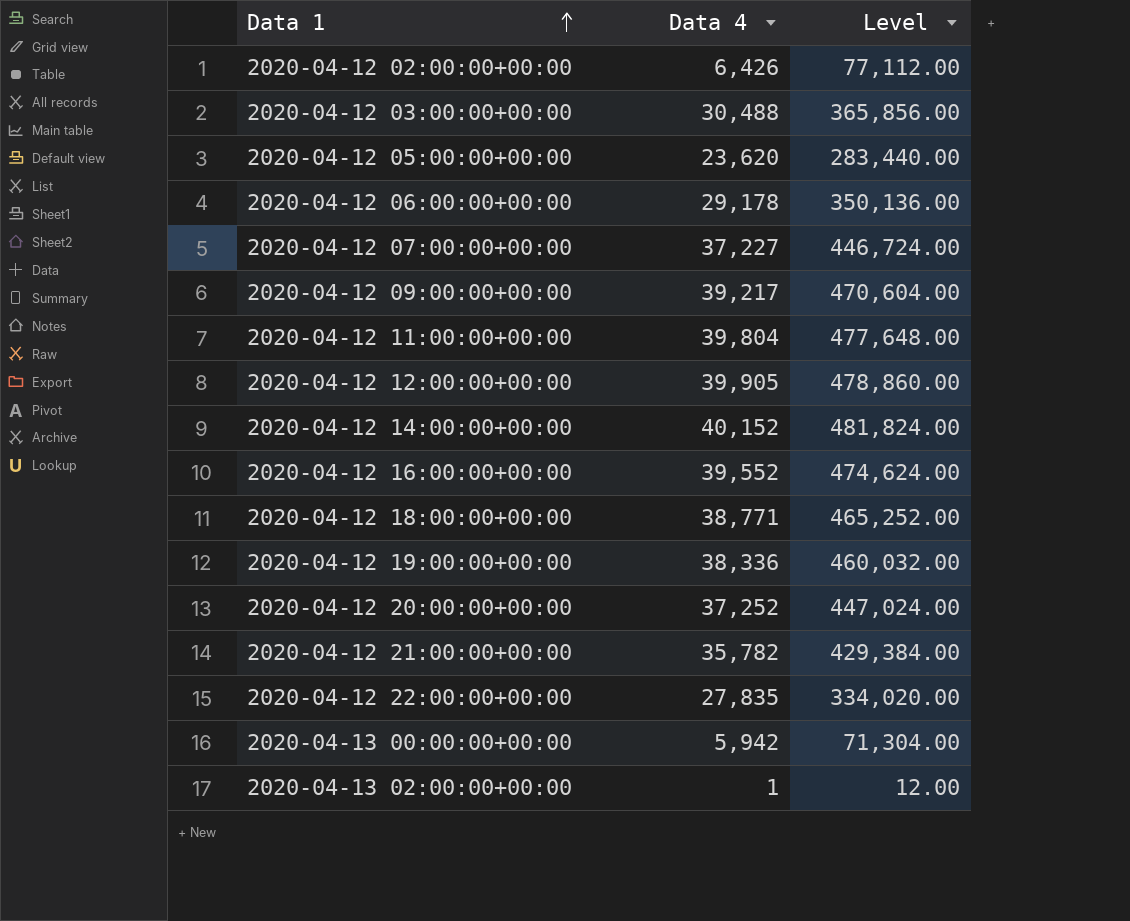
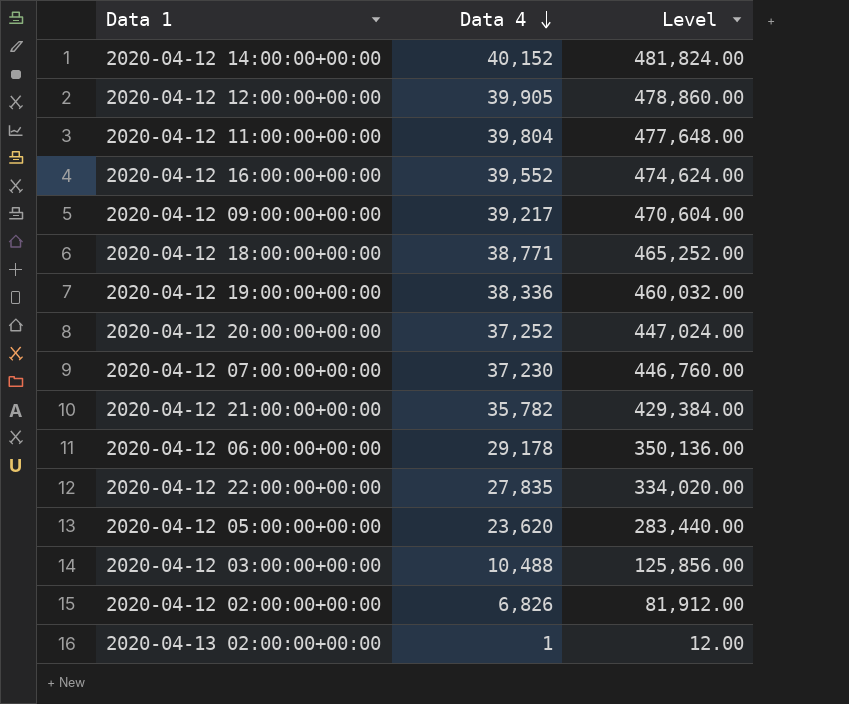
row order: Data 1 ascending -> Data 4 descending
row 2020-04-13 00:00:00+00:00: 5,942 | 71,304.00 -> none
2020-04-12 07:00:00+00:00 | Data 4: 37,227 -> 37,230
2020-04-12 07:00:00+00:00 | Level: 446,724.00 -> 446,760.00
2020-04-12 03:00:00+00:00 | Data 4: 30,488 -> 10,488
2020-04-12 03:00:00+00:00 | Level: 365,856.00 -> 125,856.00
2020-04-12 02:00:00+00:00 | Data 4: 6,426 -> 6,826
2020-04-12 02:00:00+00:00 | Level: 77,112.00 -> 81,912.00

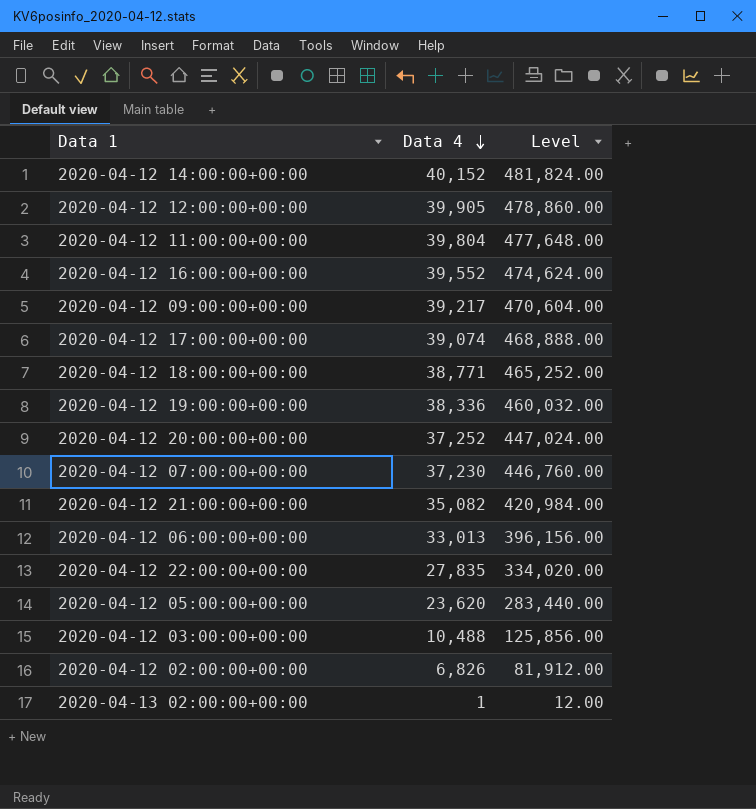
row 2020-04-12 17:00:00+00:00: none -> 39,074 | 468,888.00
2020-04-12 21:00:00+00:00 | Data 4: 35,782 -> 35,082
2020-04-12 21:00:00+00:00 | Level: 429,384.00 -> 420,984.00
2020-04-12 06:00:00+00:00 | Data 4: 29,178 -> 33,013
2020-04-12 06:00:00+00:00 | Level: 350,136.00 -> 396,156.00

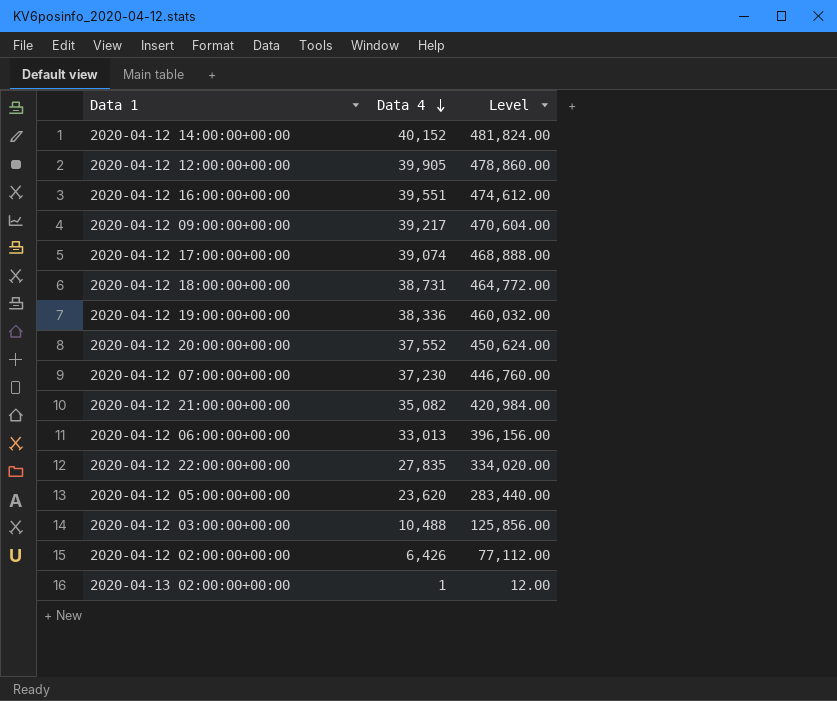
row 2020-04-12 11:00:00+00:00: 39,804 | 477,648.00 -> none
2020-04-12 16:00:00+00:00 | Data 4: 39,552 -> 39,551
2020-04-12 16:00:00+00:00 | Level: 474,624.00 -> 474,612.00
2020-04-12 18:00:00+00:00 | Data 4: 38,771 -> 38,731
2020-04-12 18:00:00+00:00 | Level: 465,252.00 -> 464,772.00
2020-04-12 20:00:00+00:00 | Data 4: 37,252 -> 37,552
2020-04-12 20:00:00+00:00 | Level: 447,024.00 -> 450,624.00
2020-04-12 02:00:00+00:00 | Data 4: 6,826 -> 6,426
2020-04-12 02:00:00+00:00 | Level: 81,912.00 -> 77,112.00

